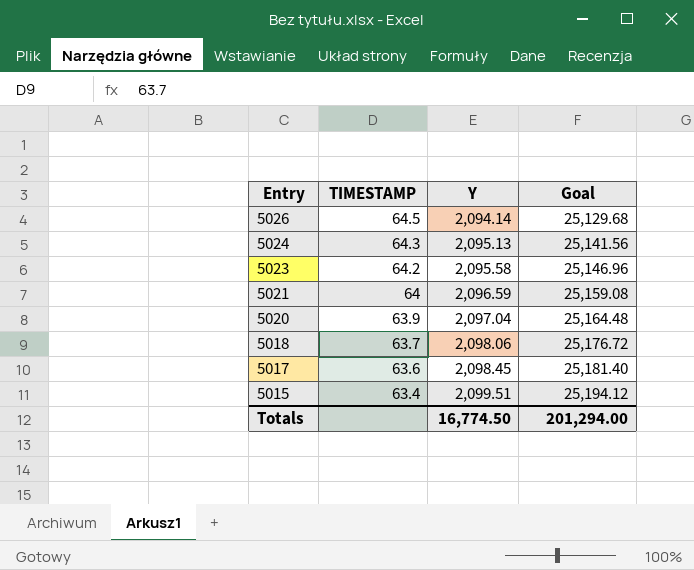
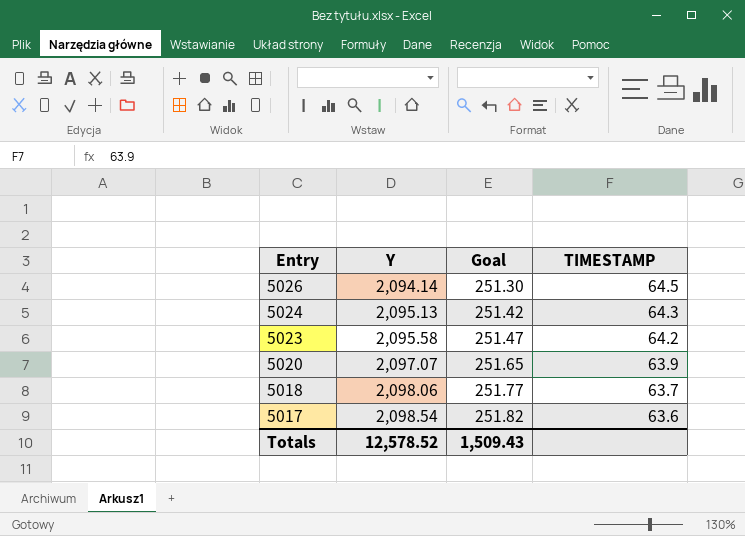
column Goal | formula: [Y] * 12 -> [Y] * 0.12
column TIMESTAMP | position: 2 -> 4
row 5021: 64 | 2,096.59 | 25,159.08 -> none
row 5015: 63.4 | 2,099.51 | 25,194.12 -> none
5020 | Y: 2,097.04 -> 2,097.07
5017 | Y: 2,098.45 -> 2,098.54
Totals | Y: 16,774.50 -> 12,578.52
Totals | Goal: 201,294.00 -> 1,509.43

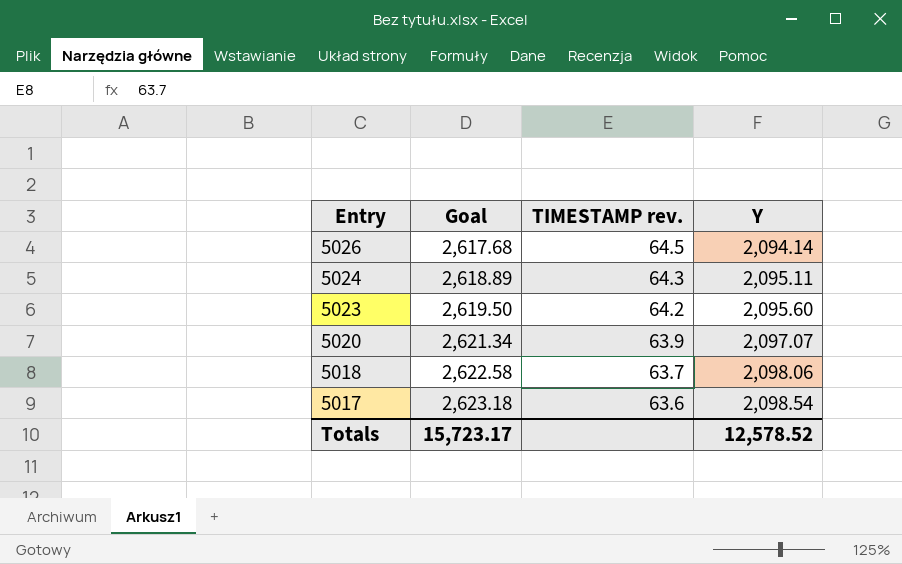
column Goal | formula: [Y] * 0.12 -> [Y] * 1.25
column name: TIMESTAMP -> TIMESTAMP rev.
column Y | position: 2 -> 4
5024 | Y: 2,095.13 -> 2,095.11
5023 | Y: 2,095.58 -> 2,095.60
Totals | Goal: 1,509.43 -> 15,723.17

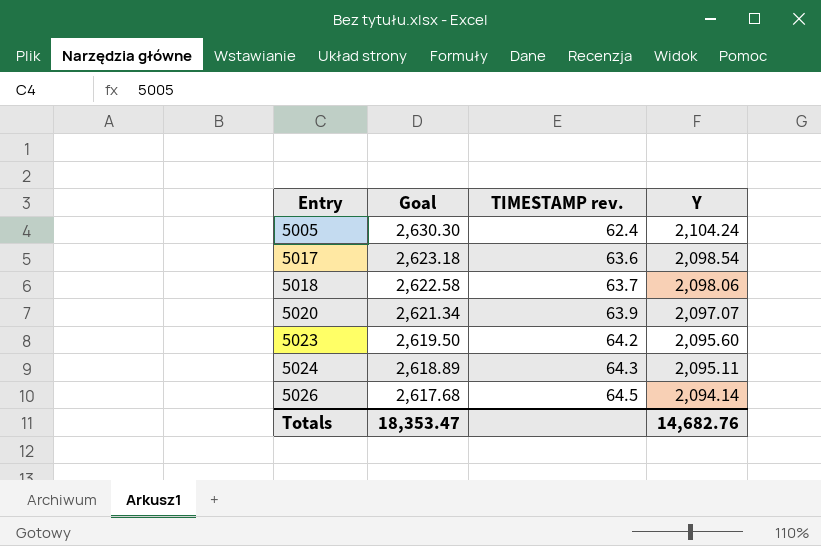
row order: Entry descending -> Entry ascending
row 5005: none -> 2,630.30 | 62.4 | 2,104.24
Totals | Goal: 15,723.17 -> 18,353.47
Totals | Y: 12,578.52 -> 14,682.76

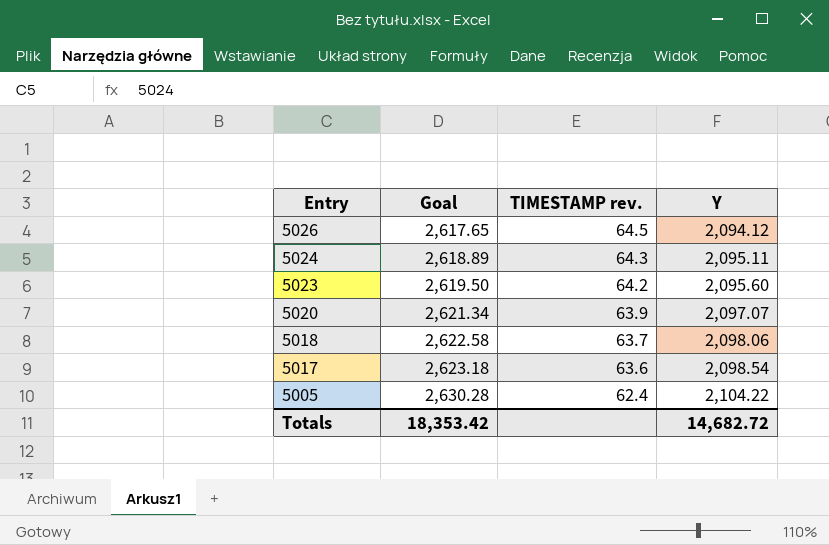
row order: Entry ascending -> Entry descending
5026 | Goal: 2,617.68 -> 2,617.65
5026 | Y: 2,094.14 -> 2,094.12
5005 | Goal: 2,630.30 -> 2,630.28
5005 | Y: 2,104.24 -> 2,104.22
Totals | Goal: 18,353.47 -> 18,353.42
Totals | Y: 14,682.76 -> 14,682.72

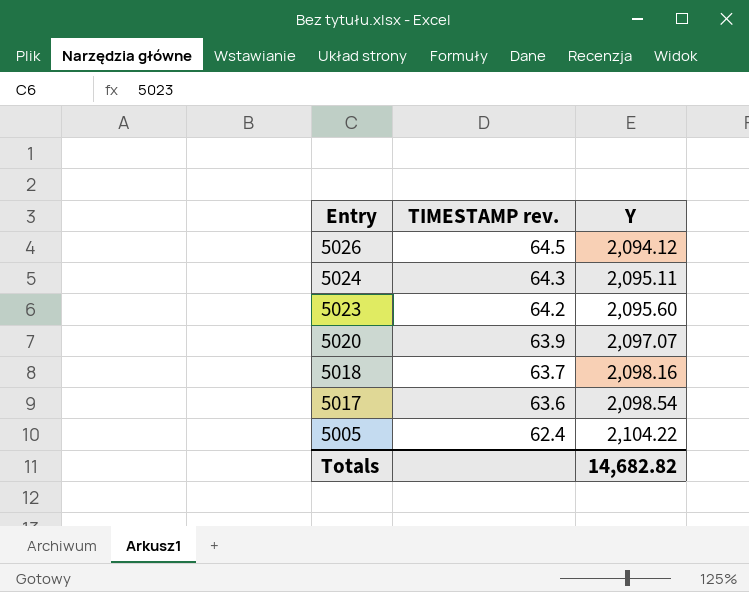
column Goal | formula: [Y] * 1.25 -> none
5018 | Y: 2,098.06 -> 2,098.16
Totals | Y: 14,682.72 -> 14,682.82

